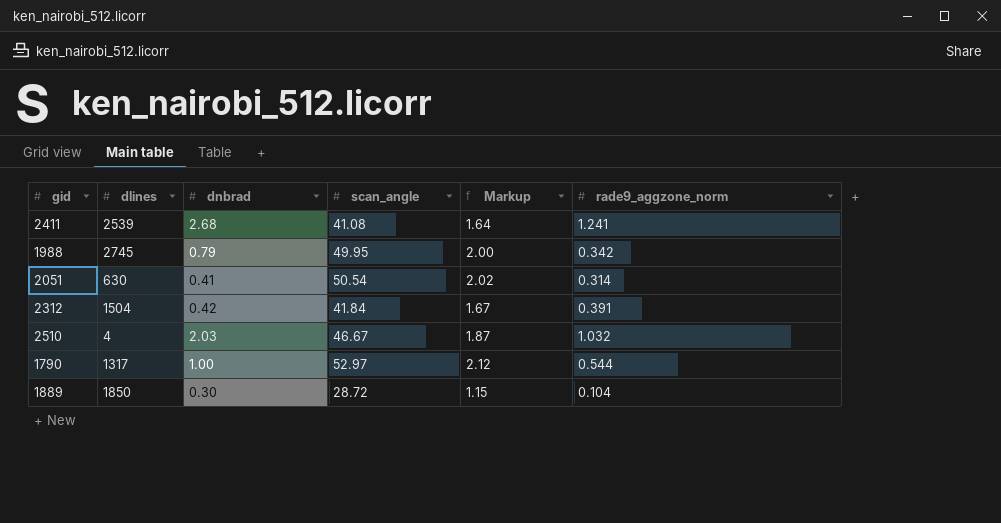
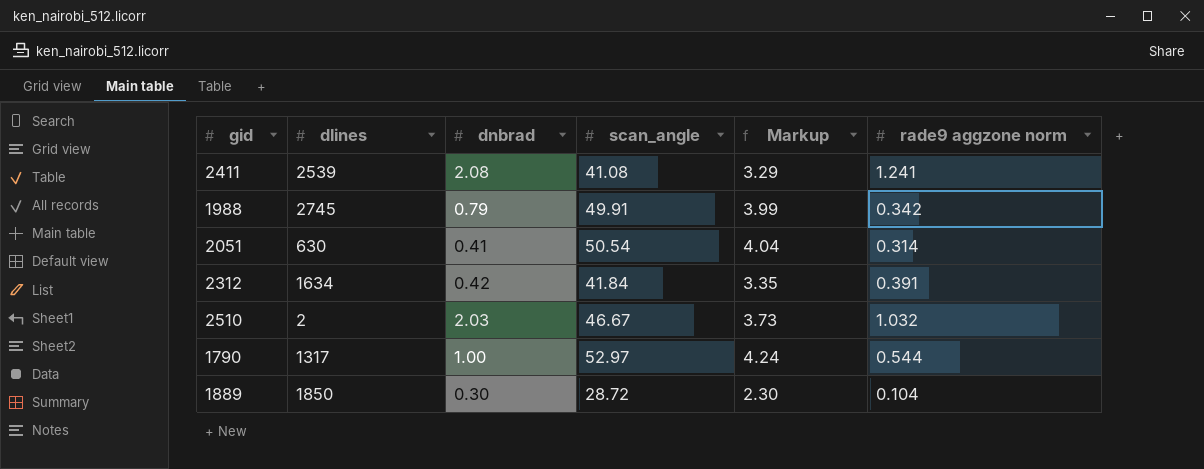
column Markup | formula: [scan_angle] * 0.04 -> [scan_angle] * 0.08
column name: rade9_aggzone_norm -> rade9 aggzone norm
2411 | dnbrad: 2.68 -> 2.08
1988 | scan_angle: 49.95 -> 49.91
2312 | dlines: 1504 -> 1634
2510 | dlines: 4 -> 2

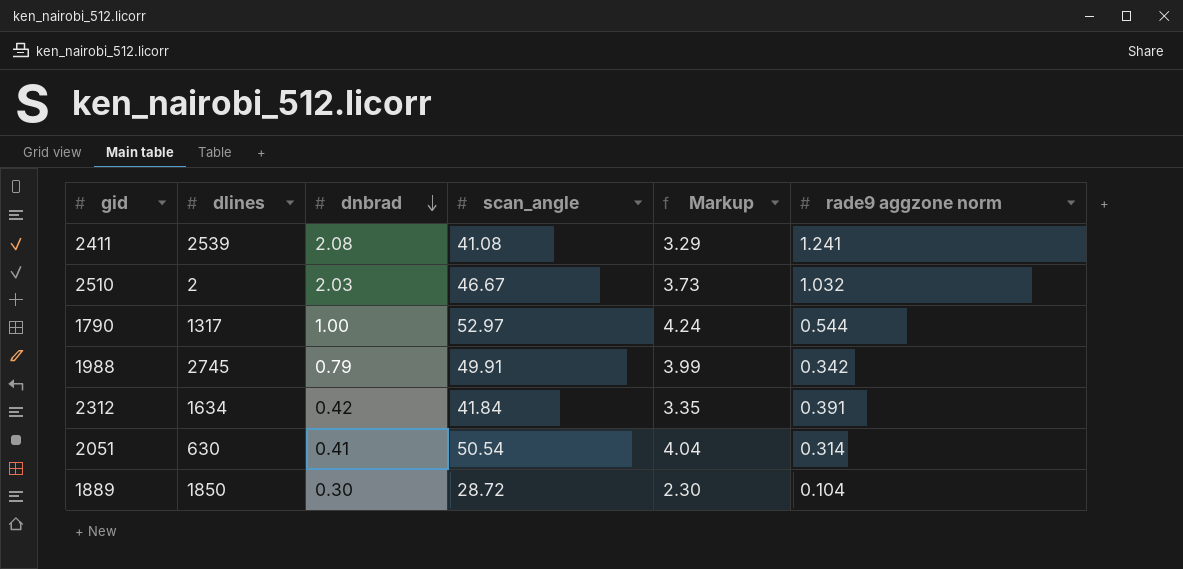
row order: none -> dnbrad descending

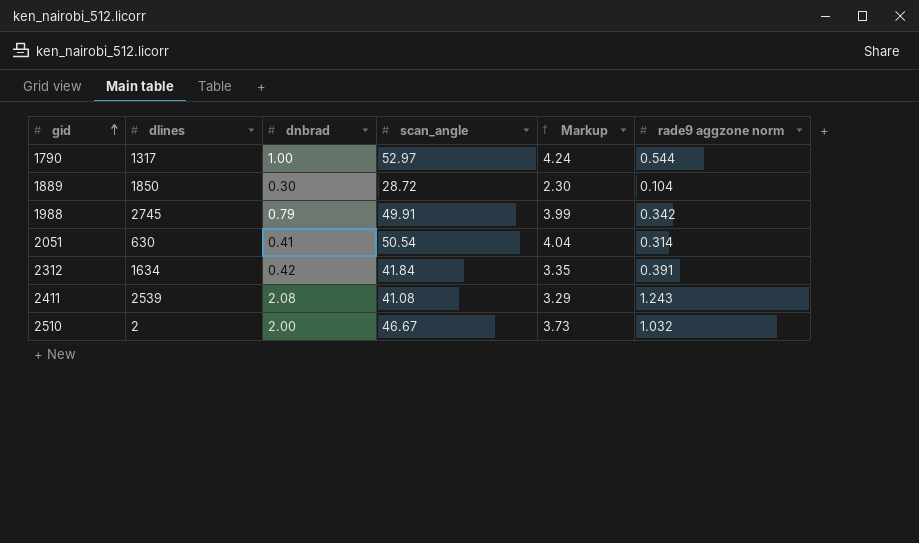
row order: dnbrad descending -> gid ascending
2411 | rade9 aggzone norm: 1.241 -> 1.243
2510 | dnbrad: 2.03 -> 2.00

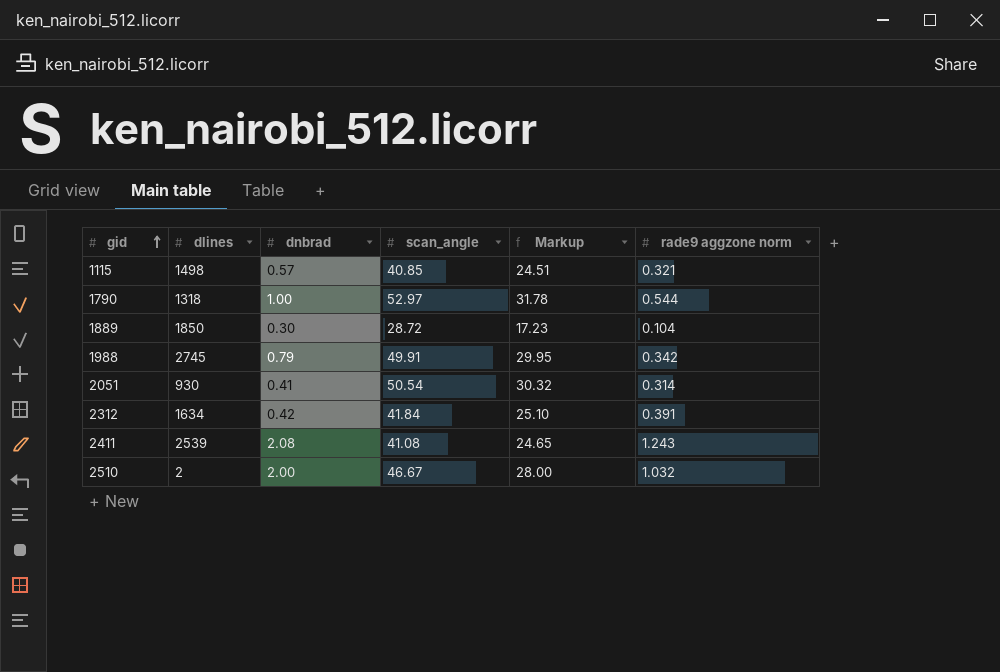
column Markup | formula: [scan_angle] * 0.08 -> [scan_angle] * 0.6
row 1115: none -> 1498 | 0.57 | 40.85 | 24.51 | 0.321
1790 | dlines: 1317 -> 1318
2051 | dlines: 630 -> 930

